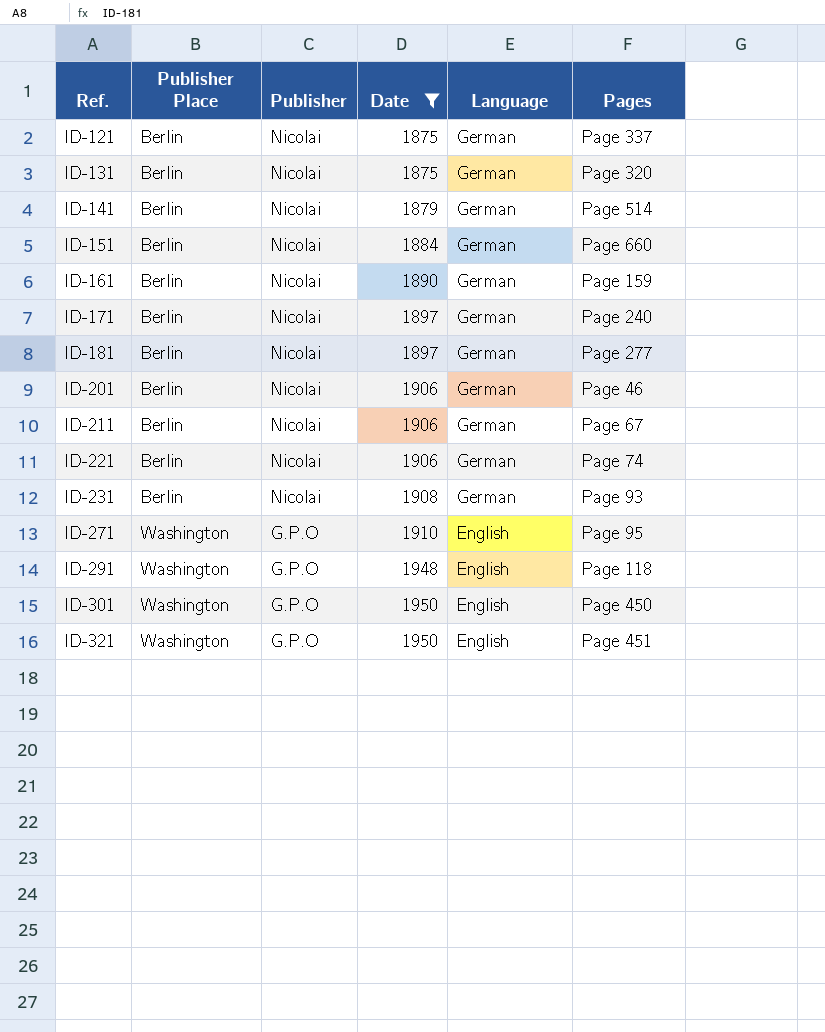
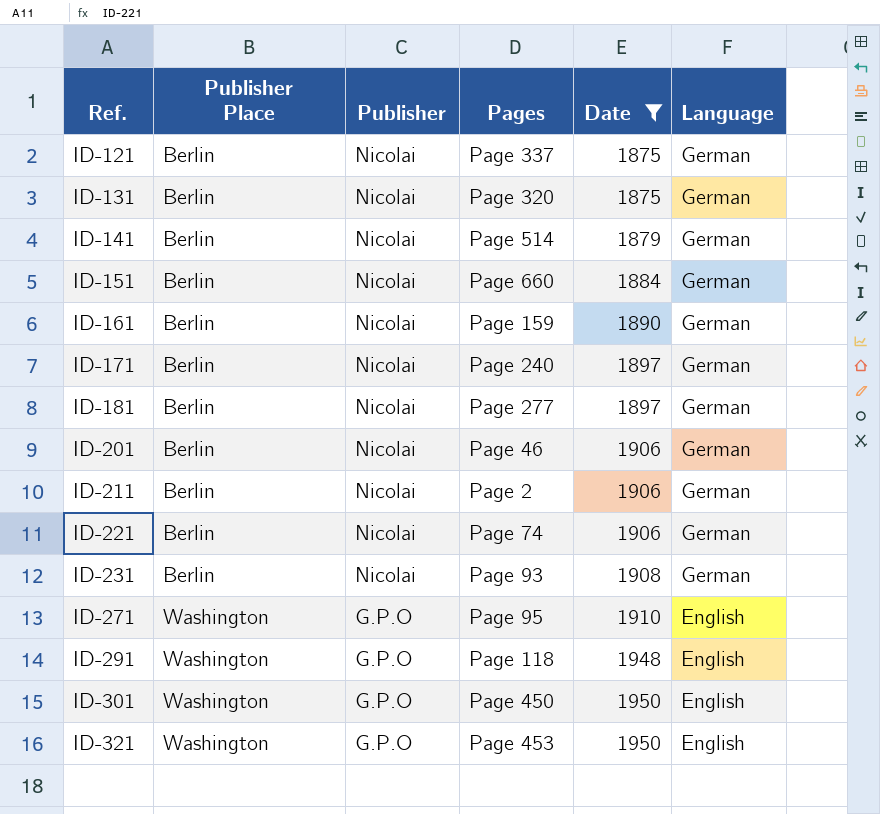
column Pages | position: 6 -> 4
ID-211 | Pages: Page 67 -> Page 2
ID-321 | Pages: Page 451 -> Page 453

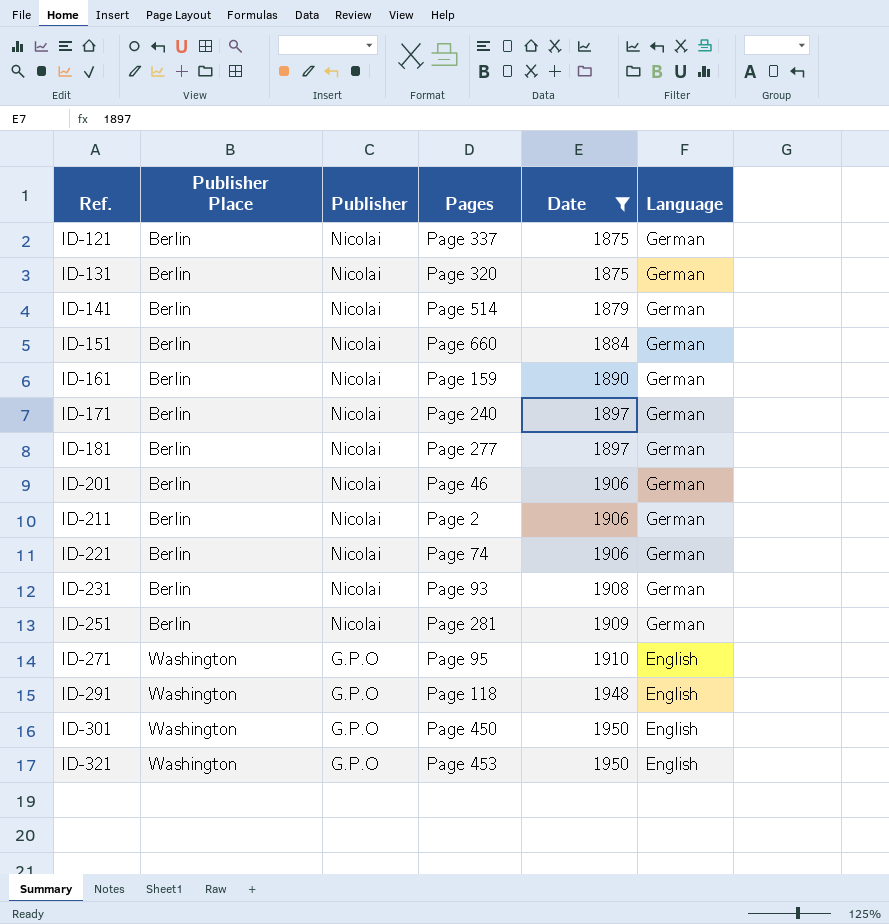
row ID-251: none -> Berlin | Nicolai | Page 281 | 1909 | German

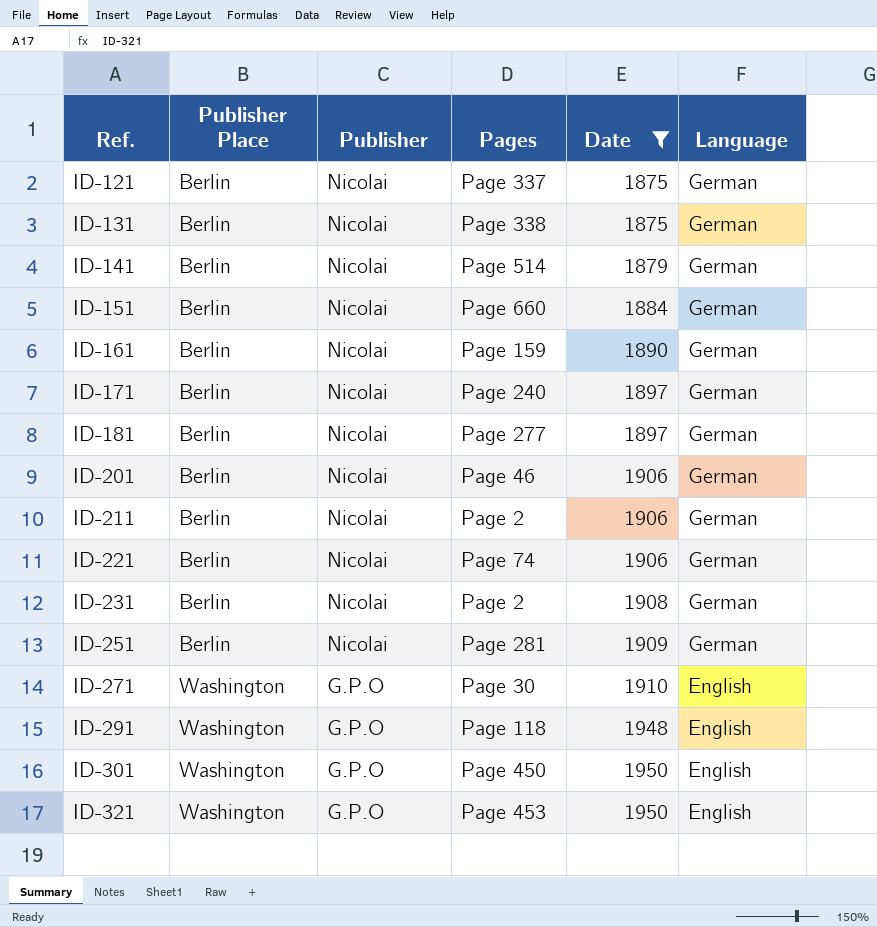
ID-131 | Pages: Page 320 -> Page 338
ID-231 | Pages: Page 93 -> Page 2
ID-271 | Pages: Page 95 -> Page 30

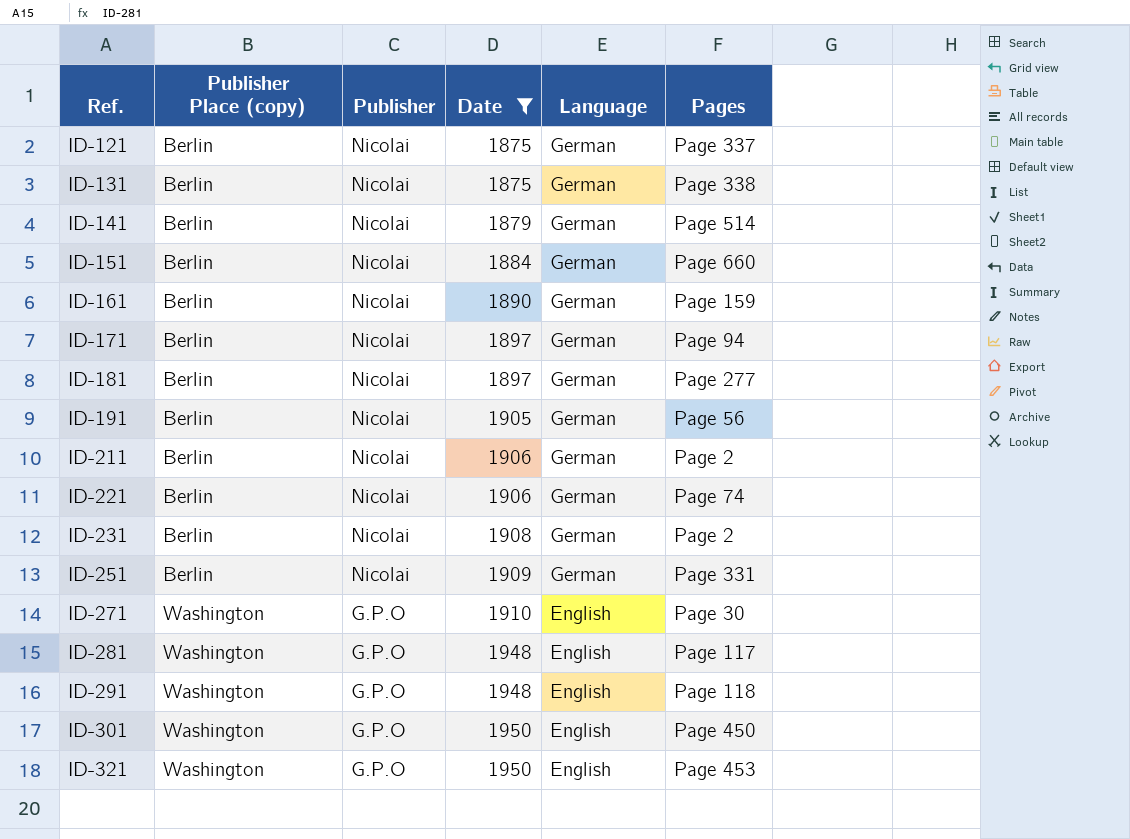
column name: Publisher Place -> Publisher Place (copy)
column Pages | position: 4 -> 6
row ID-201: Berlin | Nicolai | Page 46 | 1906 | German -> none
ID-171 | Pages: Page 240 -> Page 94
row ID-191: none -> Berlin | Nicolai | 1905 | German | Page 56
ID-251 | Pages: Page 281 -> Page 331
row ID-281: none -> Washington | G.P.O | 1948 | English | Page 117

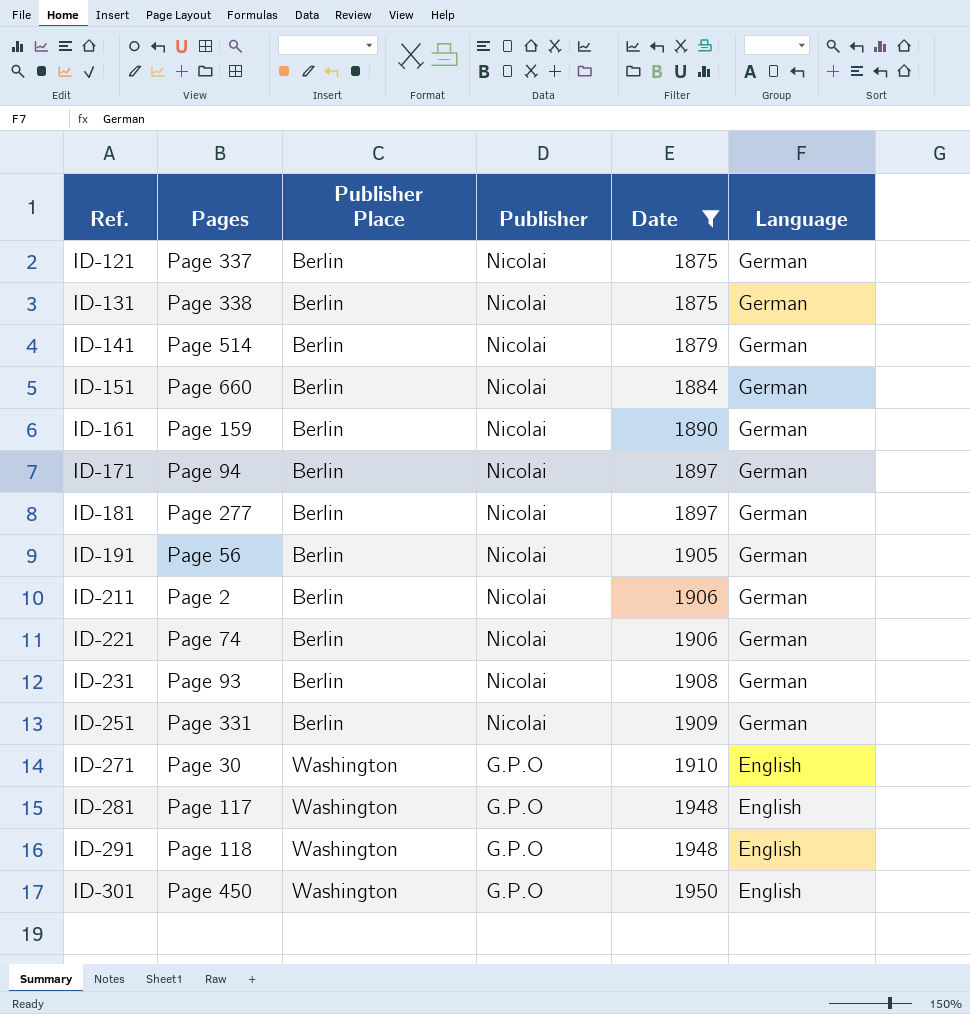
column Pages | position: 6 -> 2
column name: Publisher Place (copy) -> Publisher Place
row ID-321: Washington | G.P.O | 1950 | English | Page 453 -> none
ID-231 | Pages: Page 2 -> Page 93

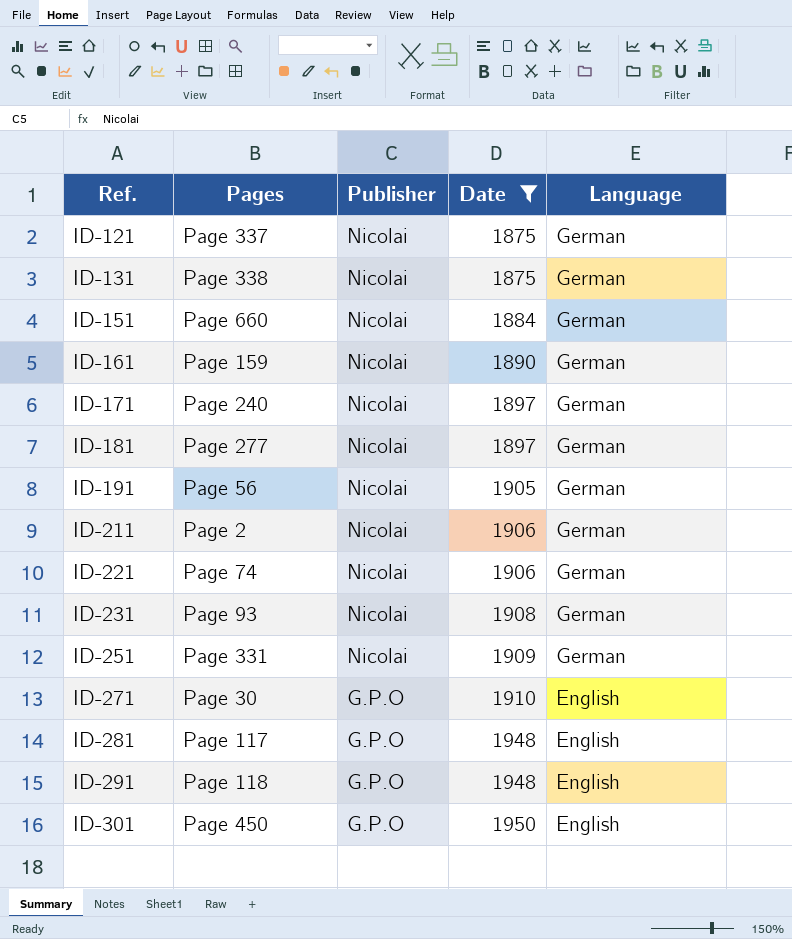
column Publisher Place | position: 3 -> none
row ID-141: Page 514 | Berlin | Nicolai | 1879 | German -> none
ID-171 | Pages: Page 94 -> Page 240

